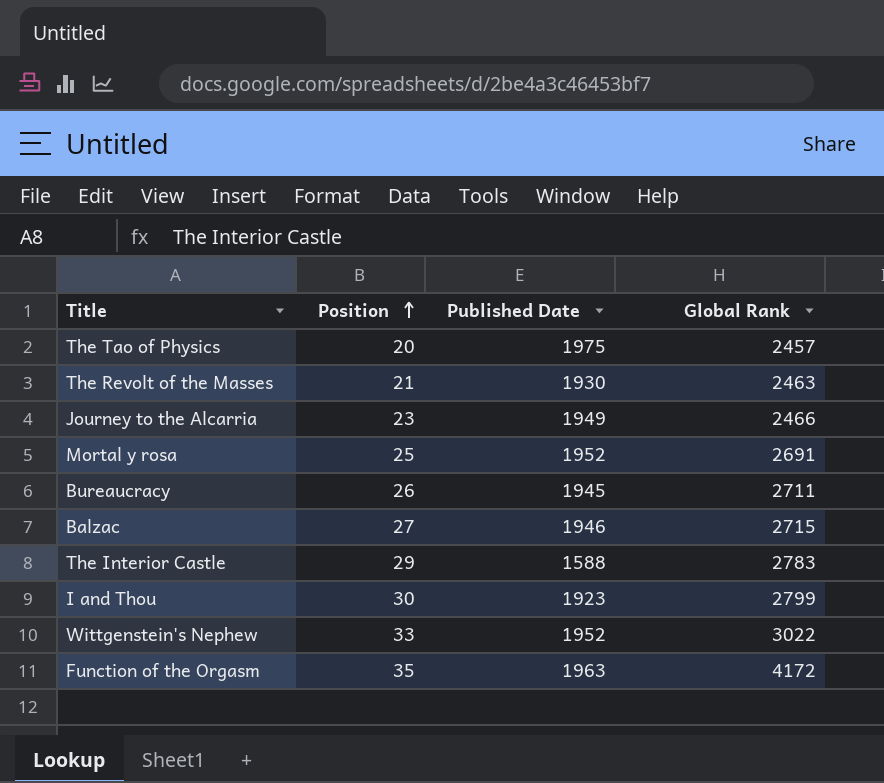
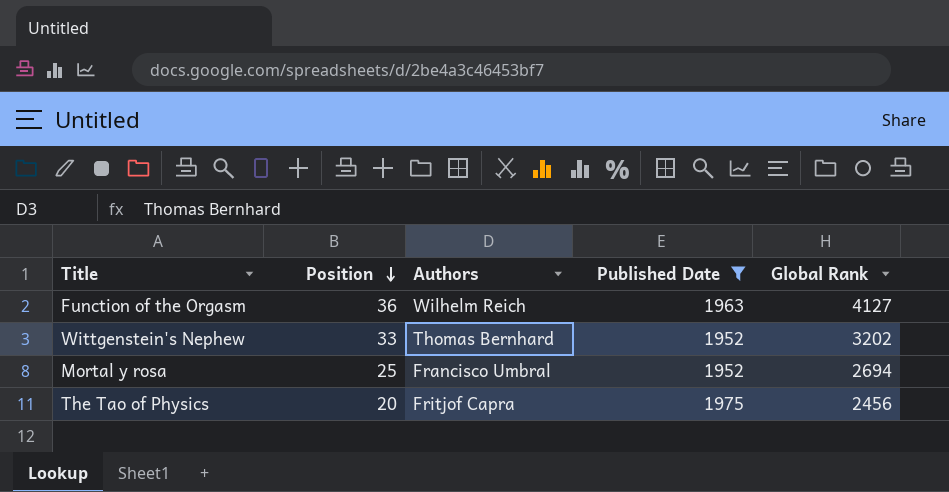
filter: none -> Published Date >= 1952
row order: Position ascending -> Position descending
column Authors | position: none -> 3
Function of the Orgasm | Position: 35 -> 36
Function of the Orgasm | Global Rank: 4172 -> 4127
Wittgenstein's Nephew | Global Rank: 3022 -> 3202
Mortal y rosa | Global Rank: 2691 -> 2694
The Tao of Physics | Global Rank: 2457 -> 2456

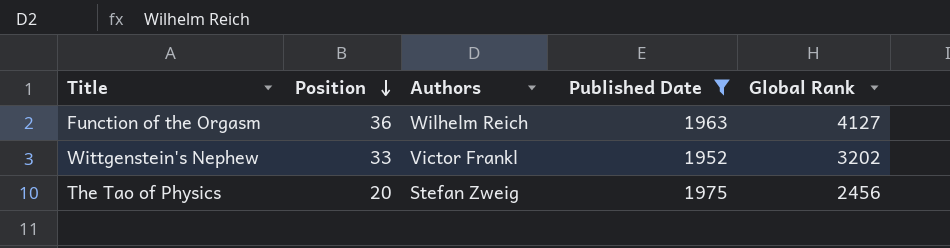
row Mortal y rosa: 25 | Francisco Umbral | 1952 | 2694 -> none
Wittgenstein's Nephew | Authors: Thomas Bernhard -> Victor Frankl
The Tao of Physics | Authors: Fritjof Capra -> Stefan Zweig

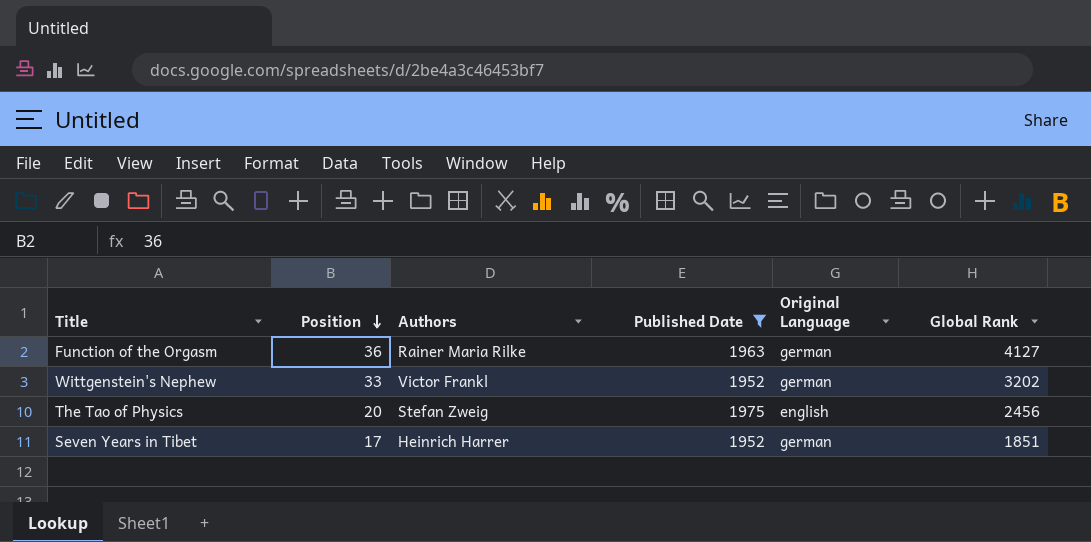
column Original Language | position: none -> 5
Function of the Orgasm | Authors: Wilhelm Reich -> Rainer Maria Rilke
row Seven Years in Tibet: none -> 17 | Heinrich Harrer | 1952 | german | 1851

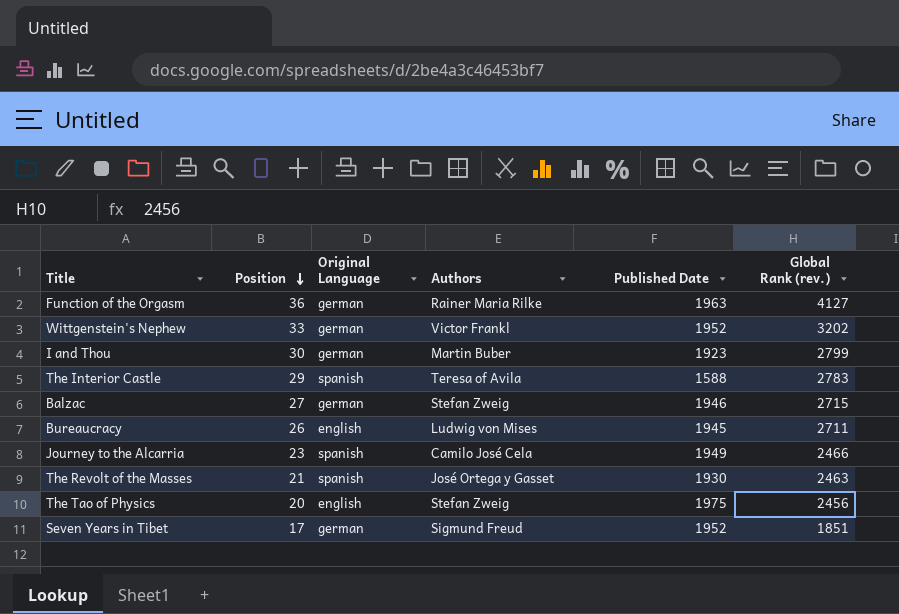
filter: Published Date >= 1952 -> none
column Original Language | position: 5 -> 3
column name: Global Rank -> Global Rank (rev.)
Seven Years in Tibet | Authors: Heinrich Harrer -> Sigmund Freud

